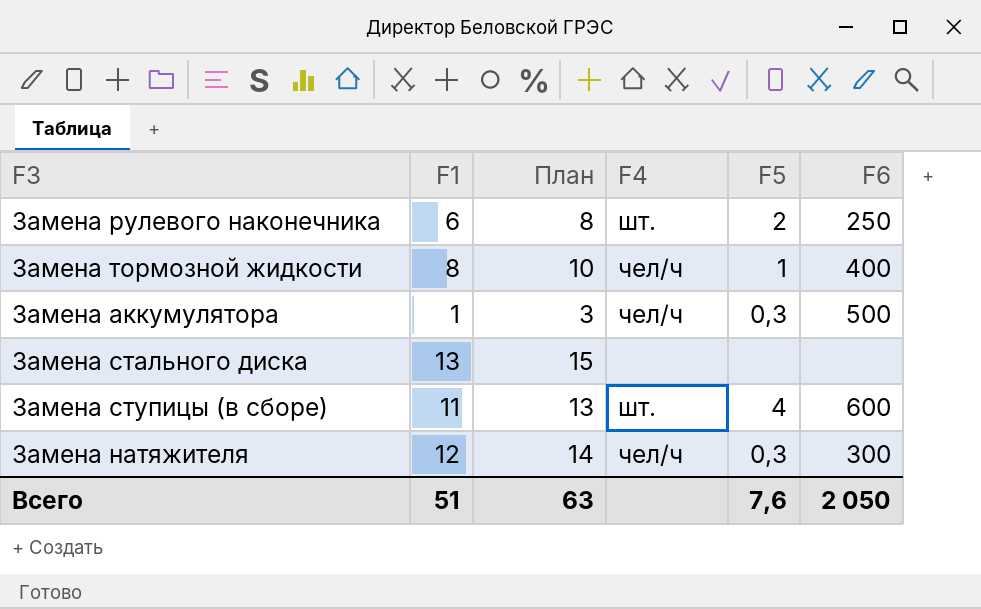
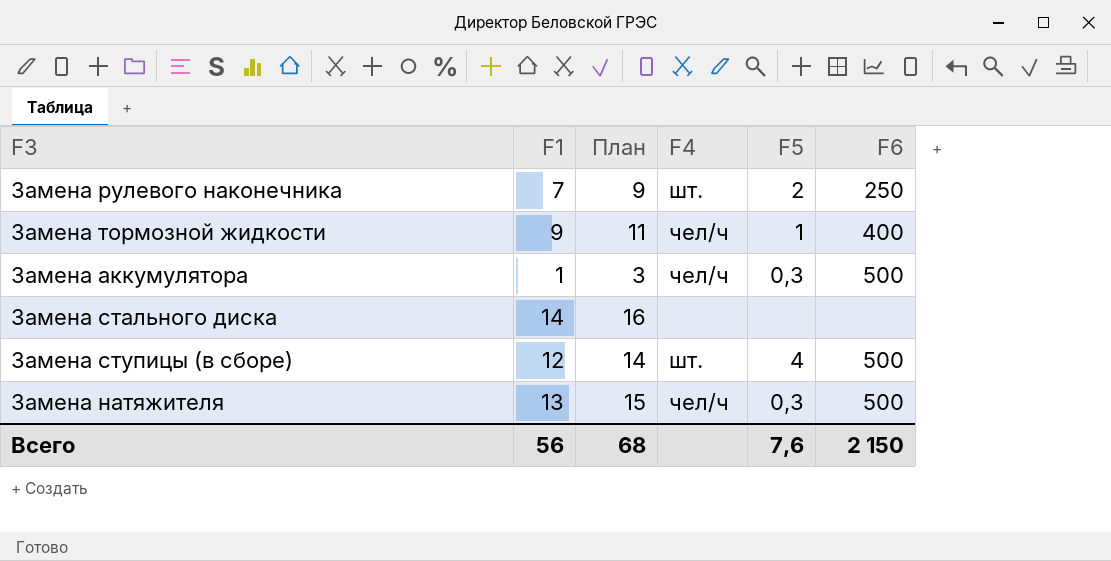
Замена рулевого наконечника | F1: 6 -> 7
Замена рулевого наконечника | План: 8 -> 9
Замена тормозной жидкости | F1: 8 -> 9
Замена тормозной жидкости | План: 10 -> 11
Замена стального диска | F1: 13 -> 14
Замена стального диска | План: 15 -> 16
Замена ступицы (в сборе) | F1: 11 -> 12
Замена ступицы (в сборе) | План: 13 -> 14
Замена ступицы (в сборе) | F6: 600 -> 500
Замена натяжителя | F1: 12 -> 13
Замена натяжителя | План: 14 -> 15
Замена натяжителя | F6: 300 -> 500
Всего | F1: 51 -> 56
Всего | План: 63 -> 68
Всего | F6: 2 050 -> 2 150

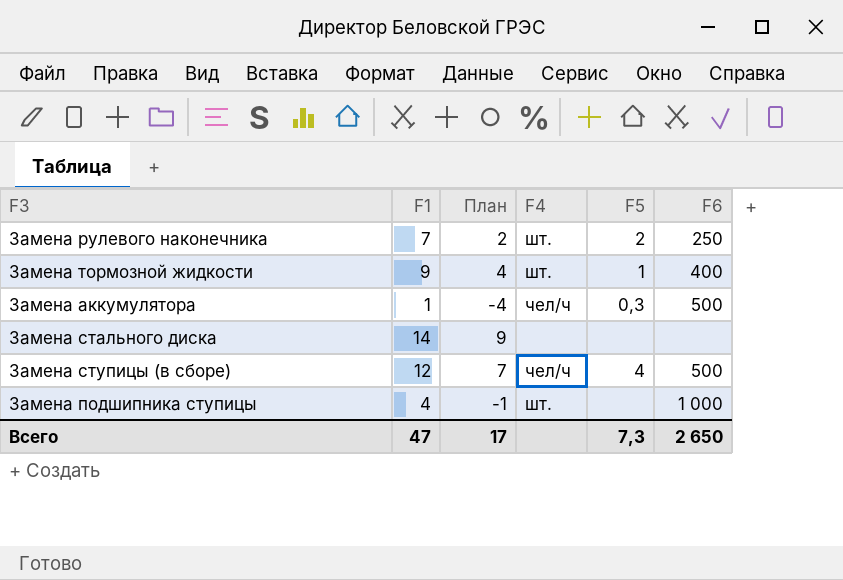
column План | formula: [F1] + 2 -> [F1] - 5
row Замена натяжителя: 13 | 15 | чел/ч | 0,3 | 500 -> none
Замена тормозной жидкости | F4: чел/ч -> шт.
Замена ступицы (в сборе) | F4: шт. -> чел/ч
row Замена подшипника ступицы: none -> 4 | -1 | шт. | none | 1 000
Всего | F1: 56 -> 47
Всего | План: 68 -> 17
Всего | F5: 7,6 -> 7,3
Всего | F6: 2 150 -> 2 650

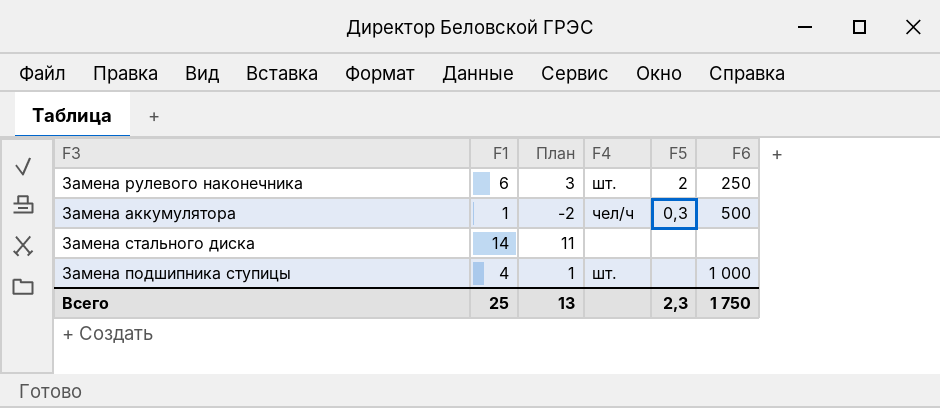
column План | formula: [F1] - 5 -> [F1] - 3
row Замена тормозной жидкости: 9 | 4 | шт. | 1 | 400 -> none
row Замена ступицы (в сборе): 12 | 7 | чел/ч | 4 | 500 -> none
Замена рулевого наконечника | F1: 7 -> 6
Всего | F1: 47 -> 25
Всего | План: 17 -> 13
Всего | F5: 7,3 -> 2,3
Всего | F6: 2 650 -> 1 750

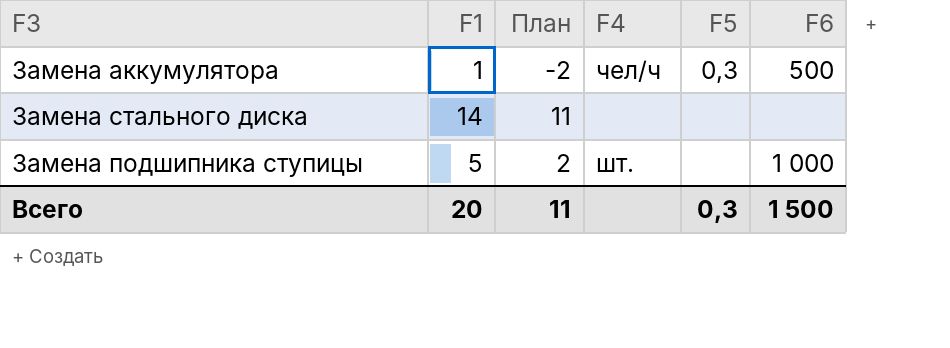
row Замена рулевого наконечника: 6 | 3 | шт. | 2 | 250 -> none
Замена подшипника ступицы | F1: 4 -> 5
Замена подшипника ступицы | План: 1 -> 2
Всего | F1: 25 -> 20
Всего | План: 13 -> 11
Всего | F5: 2,3 -> 0,3
Всего | F6: 1 750 -> 1 500

